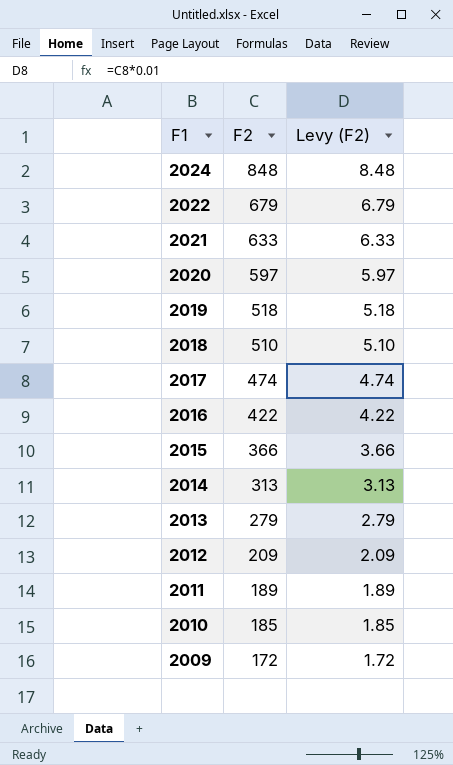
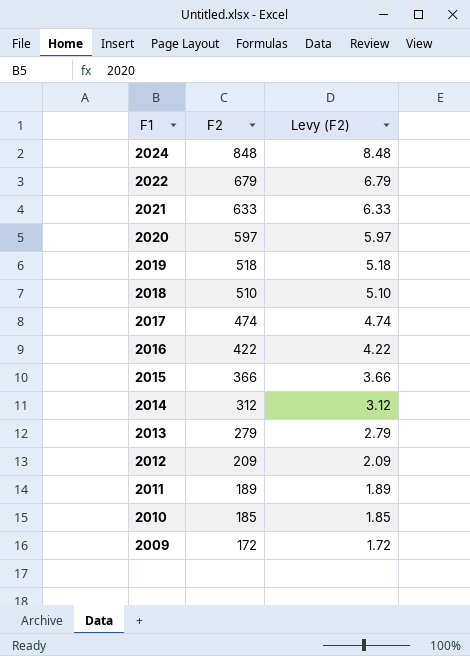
2014 | F2: 313 -> 312
2014 | Levy (F2): 3.13 -> 3.12

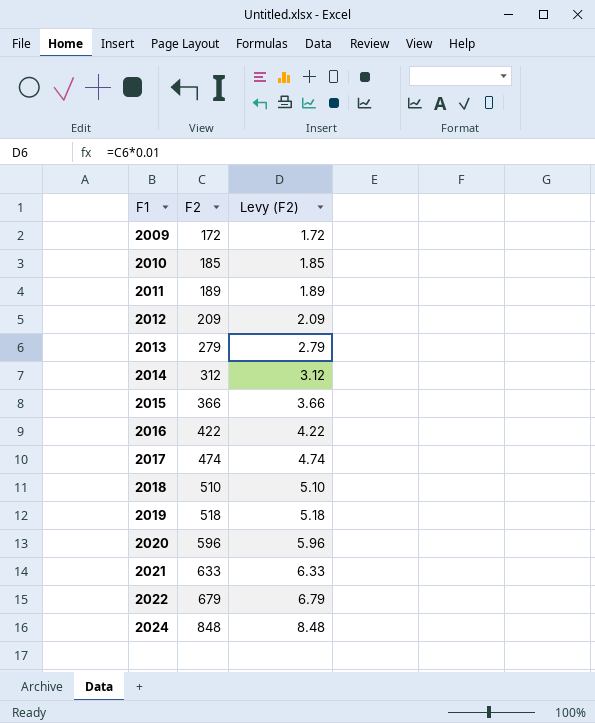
row order: F1 descending -> F1 ascending
2020 | F2: 597 -> 596
2020 | Levy (F2): 5.97 -> 5.96

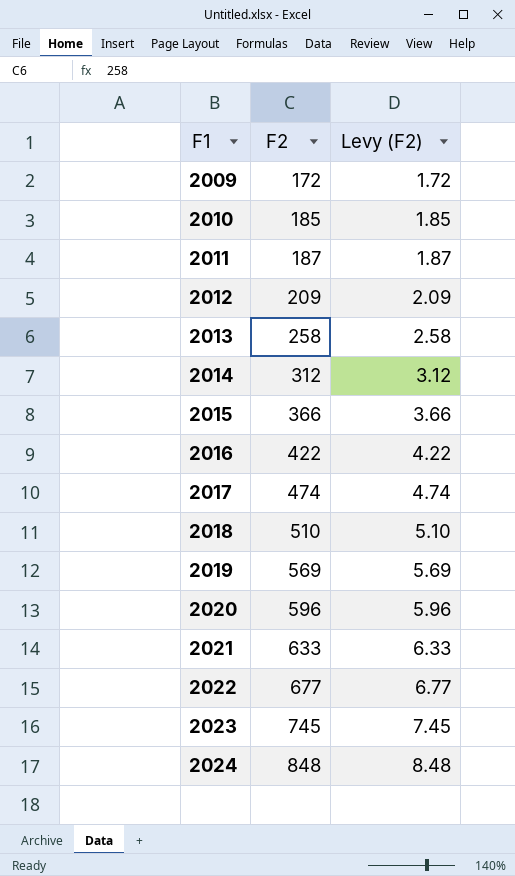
2011 | F2: 189 -> 187
2011 | Levy (F2): 1.89 -> 1.87
2013 | F2: 279 -> 258
2013 | Levy (F2): 2.79 -> 2.58
2019 | F2: 518 -> 569
2019 | Levy (F2): 5.18 -> 5.69
2022 | F2: 679 -> 677
2022 | Levy (F2): 6.79 -> 6.77
row 2023: none -> 745 | 7.45

